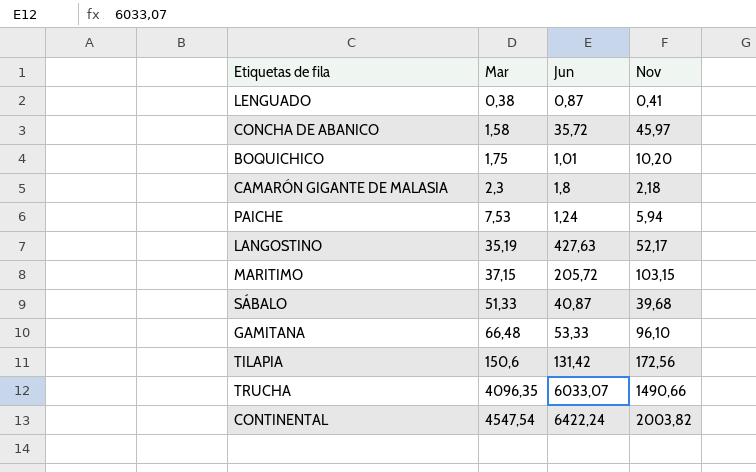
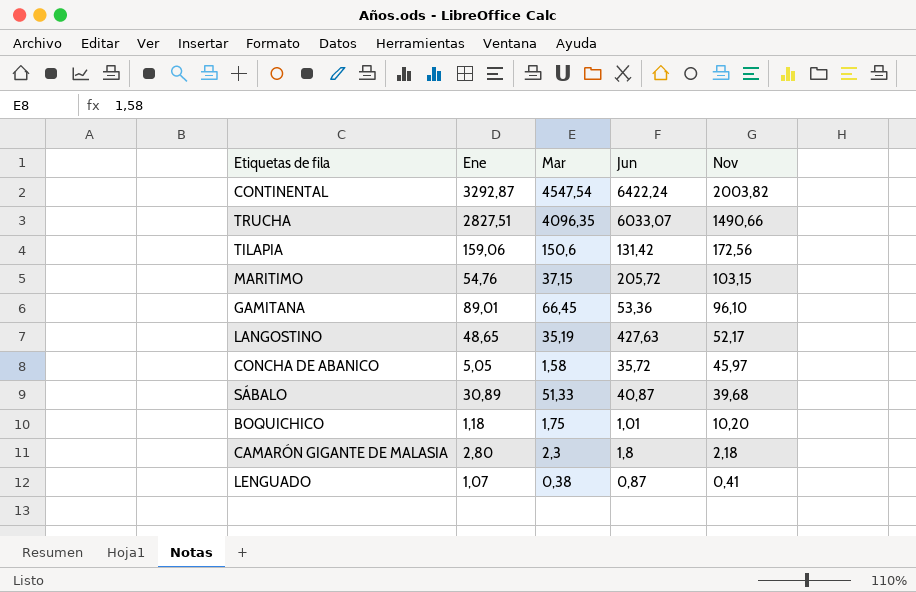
row order: Mar ascending -> Nov descending
column Ene | position: none -> 2
row PAICHE: 7,53 | 1,24 | 5,94 -> none
GAMITANA | Mar: 66,48 -> 66,45
GAMITANA | Jun: 53,33 -> 53,36

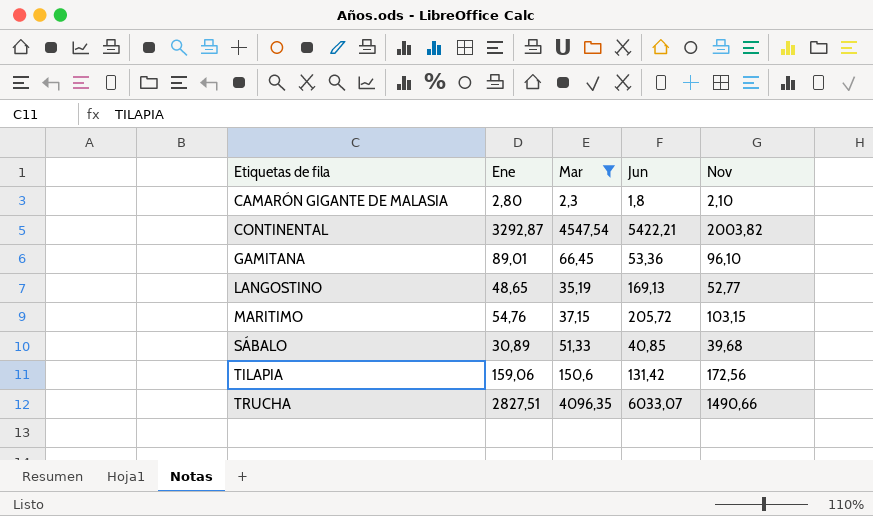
filter: none -> Mar >= 2,3
row order: Nov descending -> Etiquetas de fila ascending
CAMARÓN GIGANTE DE MALASIA | Nov: 2,18 -> 2,10
CONTINENTAL | Jun: 6422,24 -> 5422,21
LANGOSTINO | Jun: 427,63 -> 169,13
LANGOSTINO | Nov: 52,17 -> 52,77
SÁBALO | Jun: 40,87 -> 40,85

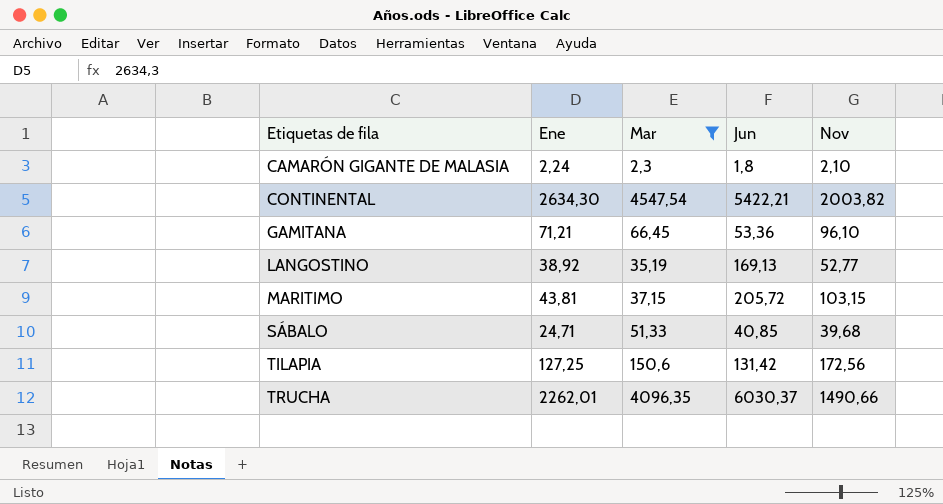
CAMARÓN GIGANTE DE MALASIA | Ene: 2,80 -> 2,24
CONTINENTAL | Ene: 3292,87 -> 2634,30
GAMITANA | Ene: 89,01 -> 71,21
LANGOSTINO | Ene: 48,65 -> 38,92
MARITIMO | Ene: 54,76 -> 43,81
SÁBALO | Ene: 30,89 -> 24,71
TILAPIA | Ene: 159,06 -> 127,25
TRUCHA | Ene: 2827,51 -> 2262,01
TRUCHA | Jun: 6033,07 -> 6030,37

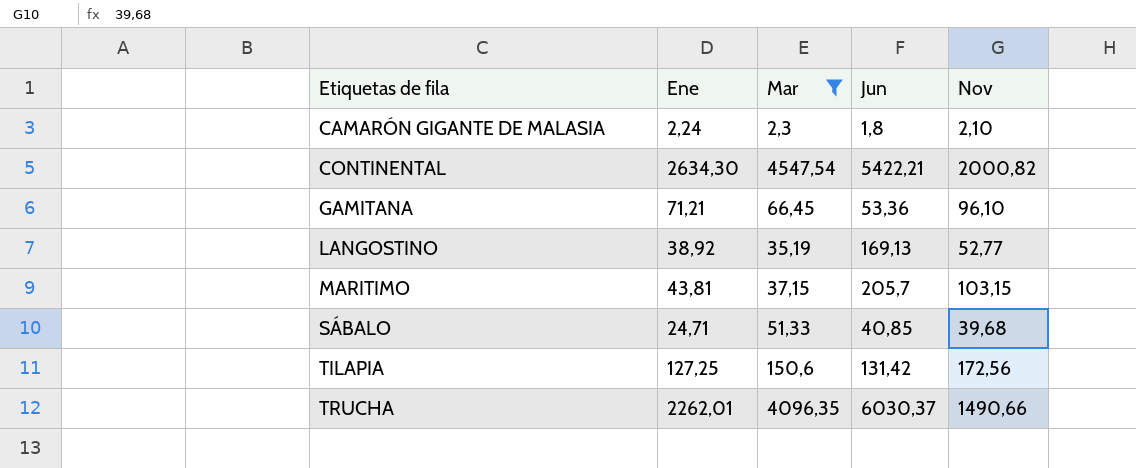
CONTINENTAL | Nov: 2003,82 -> 2000,82
MARITIMO | Jun: 205,72 -> 205,7

